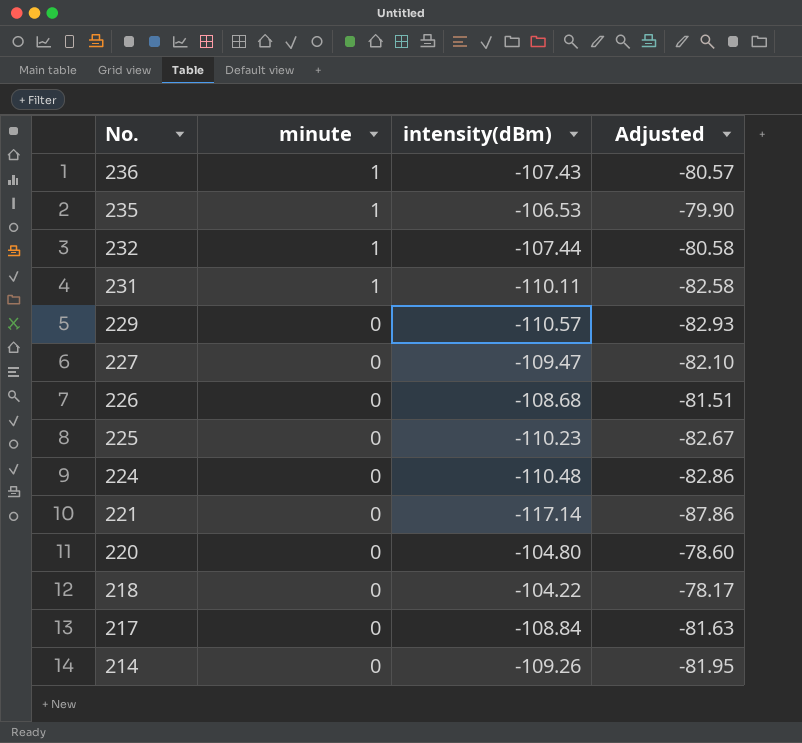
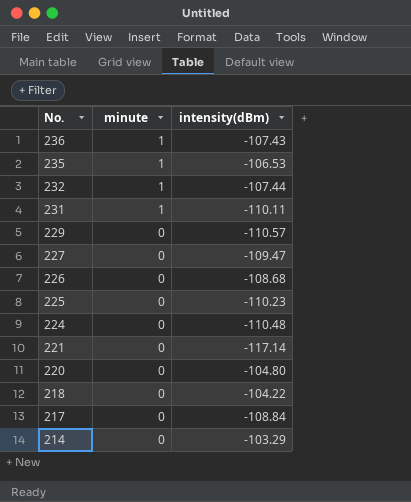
column Adjusted | formula: [intensity(dBm)] * 0.75 -> none
214 | intensity(dBm): -109.26 -> -103.29

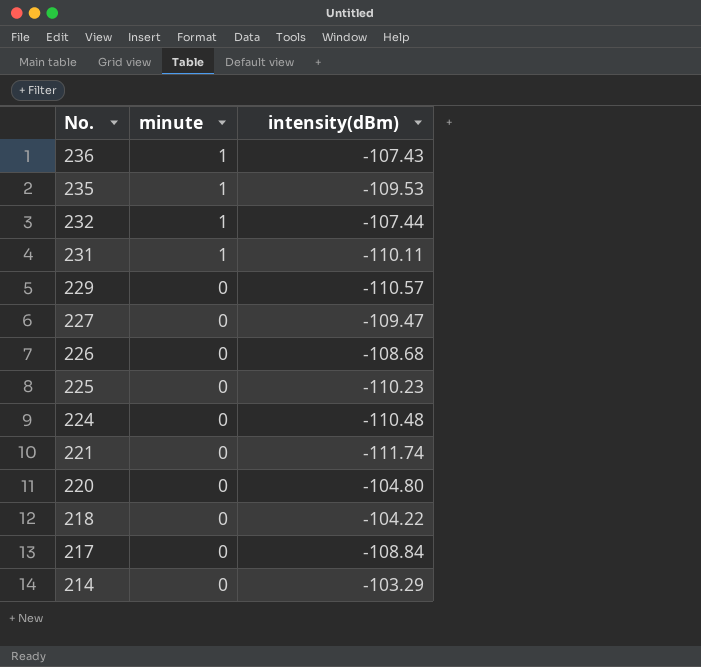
235 | intensity(dBm): -106.53 -> -109.53
221 | intensity(dBm): -117.14 -> -111.74

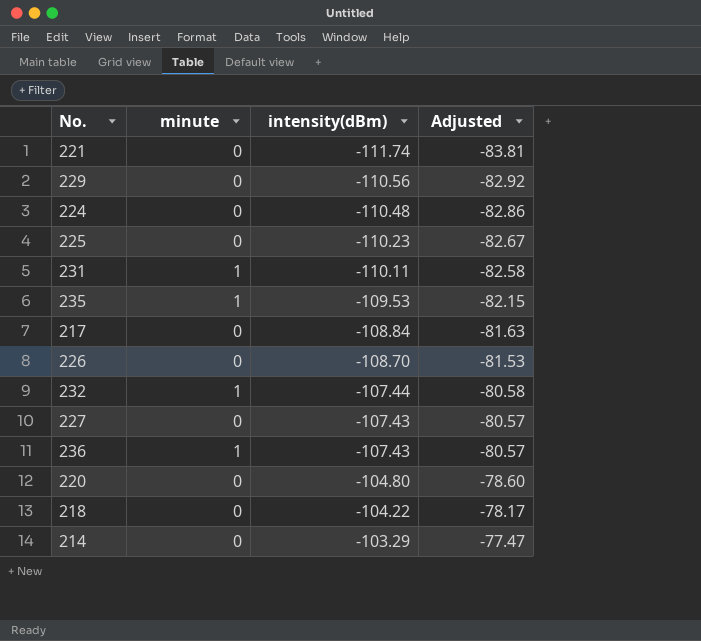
row order: No. descending -> intensity(dBm) ascending
column Adjusted | formula: none -> [intensity(dBm)] * 0.75
229 | intensity(dBm): -110.57 -> -110.56
226 | intensity(dBm): -108.68 -> -108.70
227 | intensity(dBm): -109.47 -> -107.43

